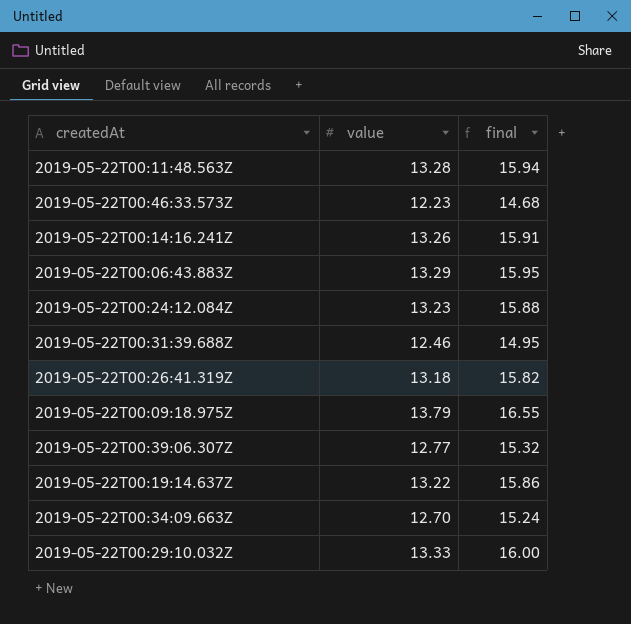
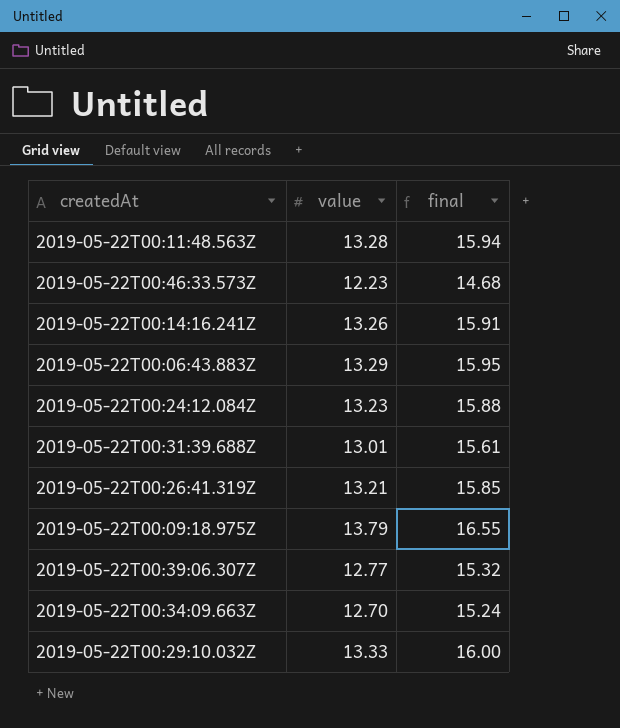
row 2019-05-22T00:19:14.637Z: 13.22 | 15.86 -> none
2019-05-22T00:31:39.688Z | value: 12.46 -> 13.01
2019-05-22T00:31:39.688Z | final: 14.95 -> 15.61
2019-05-22T00:26:41.319Z | value: 13.18 -> 13.21
2019-05-22T00:26:41.319Z | final: 15.82 -> 15.85

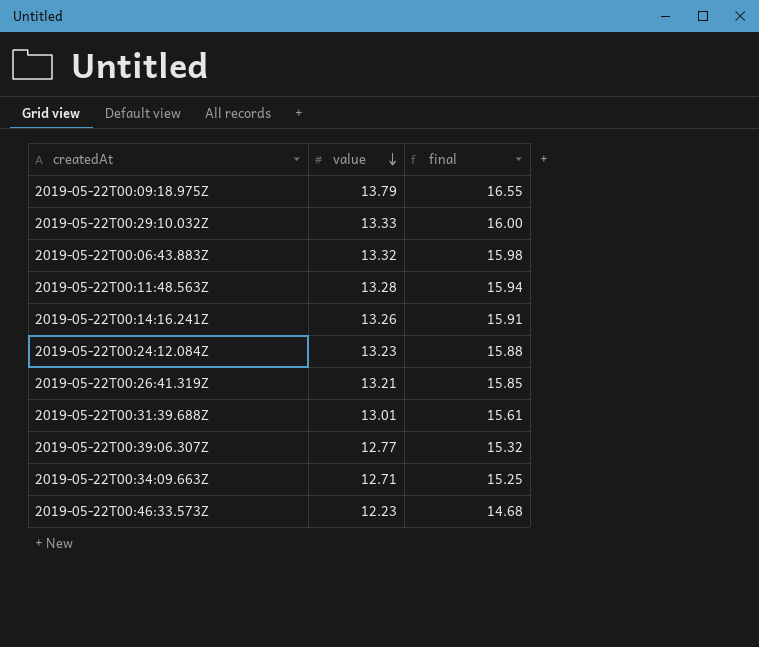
row order: none -> value descending
2019-05-22T00:06:43.883Z | value: 13.29 -> 13.32
2019-05-22T00:06:43.883Z | final: 15.95 -> 15.98
2019-05-22T00:34:09.663Z | value: 12.70 -> 12.71
2019-05-22T00:34:09.663Z | final: 15.24 -> 15.25

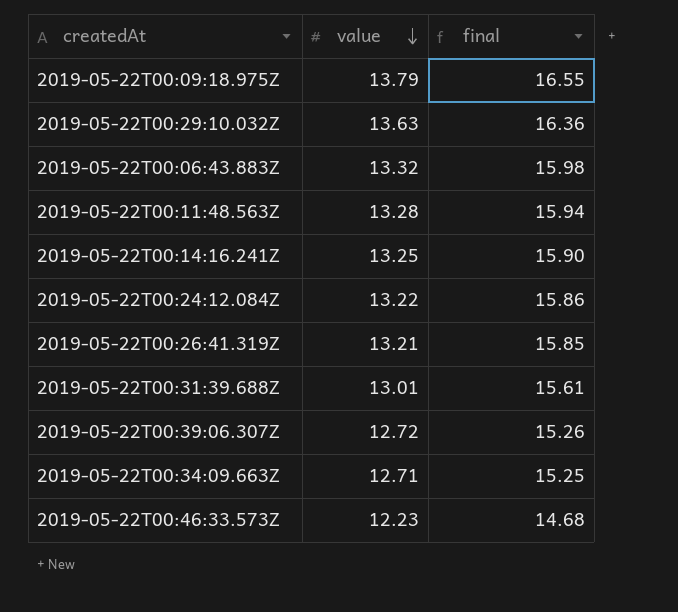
2019-05-22T00:29:10.032Z | value: 13.33 -> 13.63
2019-05-22T00:29:10.032Z | final: 16.00 -> 16.36
2019-05-22T00:14:16.241Z | value: 13.26 -> 13.25
2019-05-22T00:14:16.241Z | final: 15.91 -> 15.90
2019-05-22T00:24:12.084Z | value: 13.23 -> 13.22
2019-05-22T00:24:12.084Z | final: 15.88 -> 15.86
2019-05-22T00:39:06.307Z | value: 12.77 -> 12.72
2019-05-22T00:39:06.307Z | final: 15.32 -> 15.26

